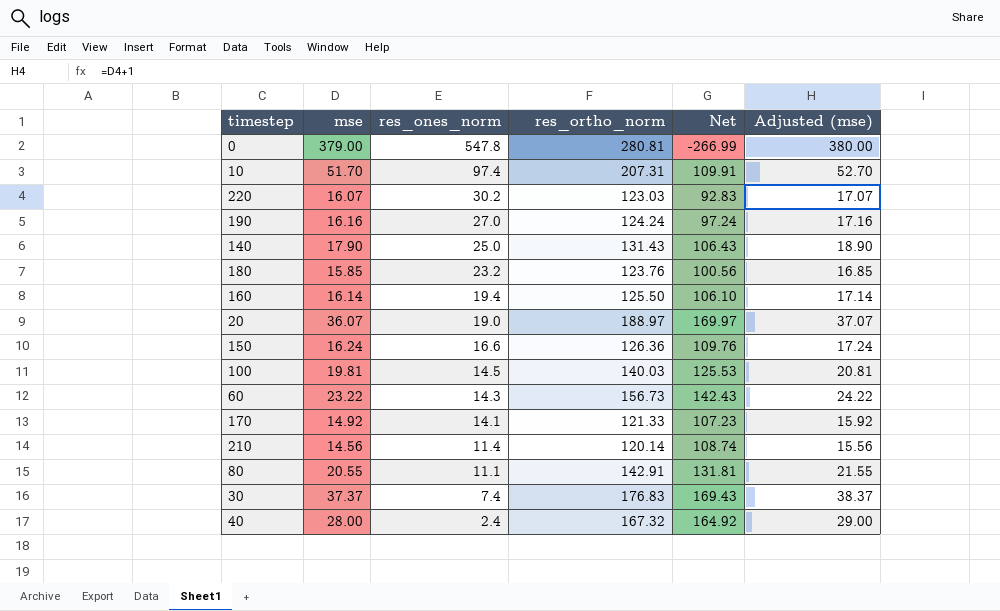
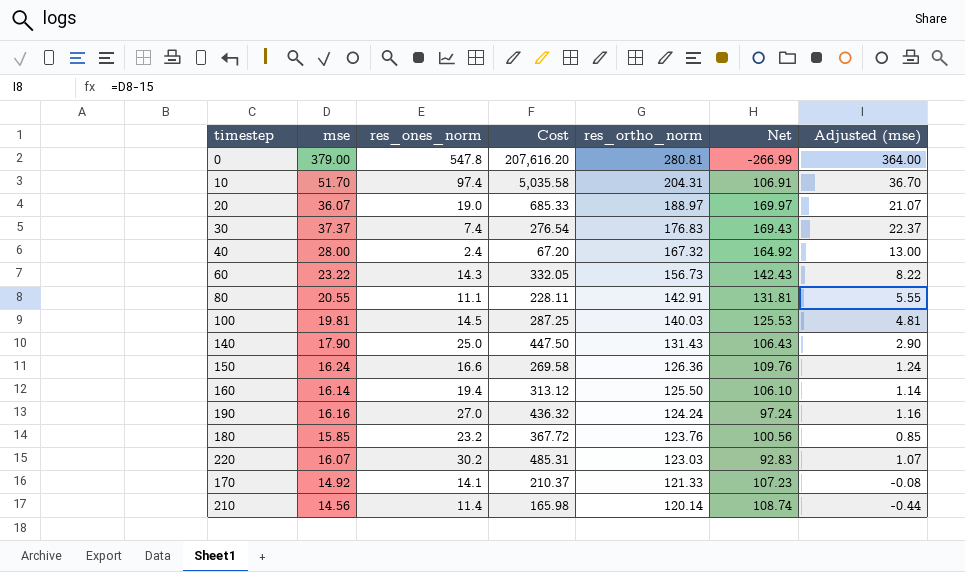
row order: res_ones_norm descending -> res_ortho_norm descending
column Cost | formula: none -> [mse] * [res_ones_norm]
column Adjusted (mse) | formula: [mse] + 1 -> [mse] - 15
10 | res_ortho_norm: 207.31 -> 204.31
10 | Net: 109.91 -> 106.91

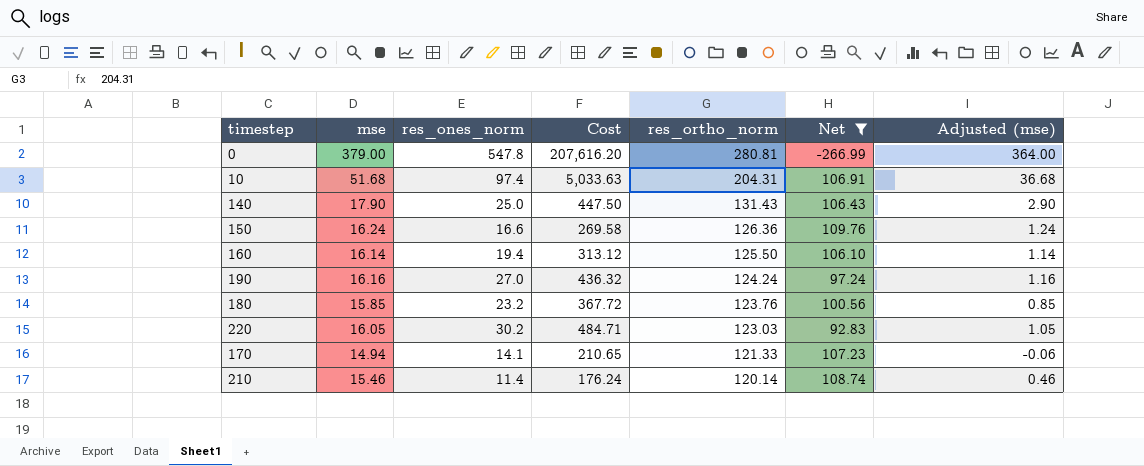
filter: none -> Net <= 109.76
10 | mse: 51.70 -> 51.68
10 | Cost: 5,035.58 -> 5,033.63
10 | Adjusted (mse): 36.70 -> 36.68
220 | mse: 16.07 -> 16.05
220 | Cost: 485.31 -> 484.71
220 | Adjusted (mse): 1.07 -> 1.05
170 | mse: 14.92 -> 14.94
170 | Cost: 210.37 -> 210.65
170 | Adjusted (mse): -0.08 -> -0.06
210 | mse: 14.56 -> 15.46
210 | Cost: 165.98 -> 176.24
210 | Adjusted (mse): -0.44 -> 0.46

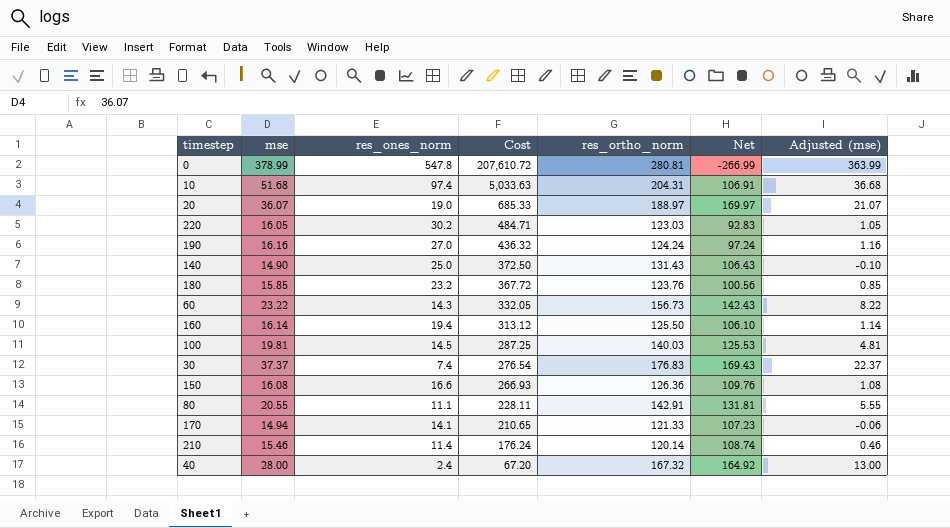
filter: Net <= 109.76 -> none
row order: res_ortho_norm descending -> Cost descending
0 | mse: 379.00 -> 378.99
0 | Cost: 207,616.20 -> 207,610.72
0 | Adjusted (mse): 364.00 -> 363.99
140 | mse: 17.90 -> 14.90
140 | Cost: 447.50 -> 372.50
140 | Adjusted (mse): 2.90 -> -0.10
150 | mse: 16.24 -> 16.08
150 | Cost: 269.58 -> 266.93
150 | Adjusted (mse): 1.24 -> 1.08

